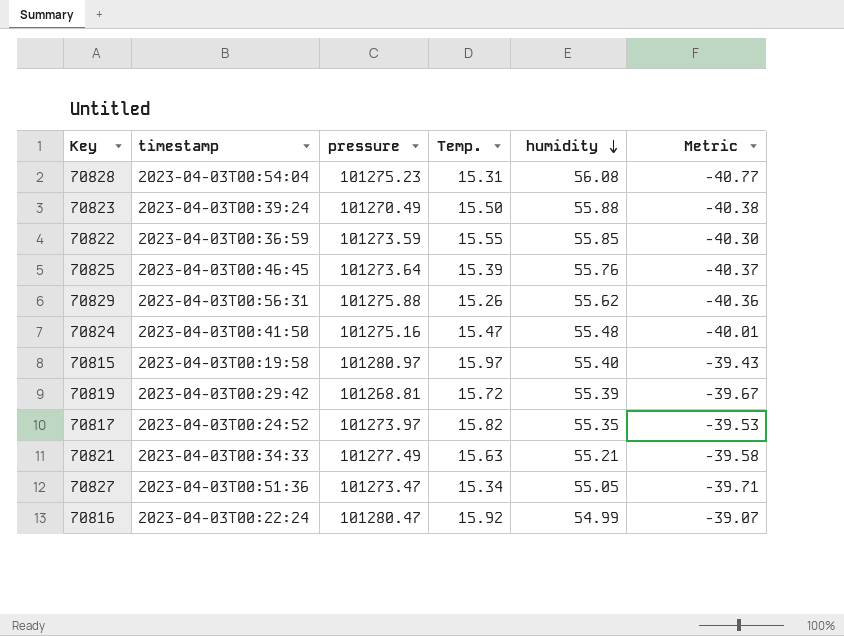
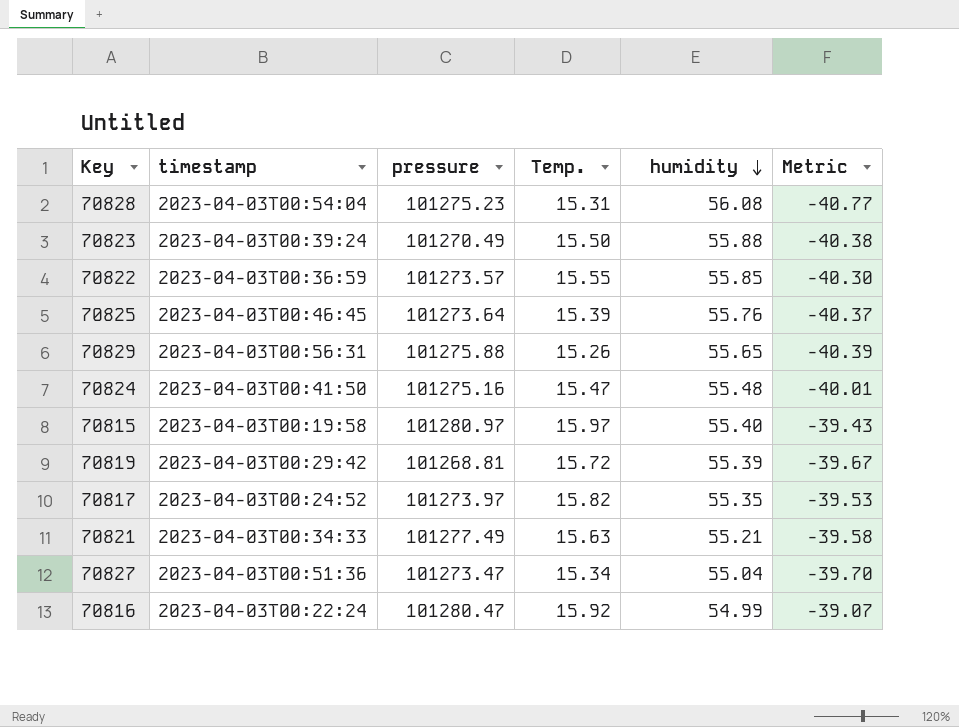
70822 | pressure: 101273.59 -> 101273.57
70829 | humidity: 55.62 -> 55.65
70829 | Metric: -40.36 -> -40.39
70827 | humidity: 55.05 -> 55.04
70827 | Metric: -39.71 -> -39.70

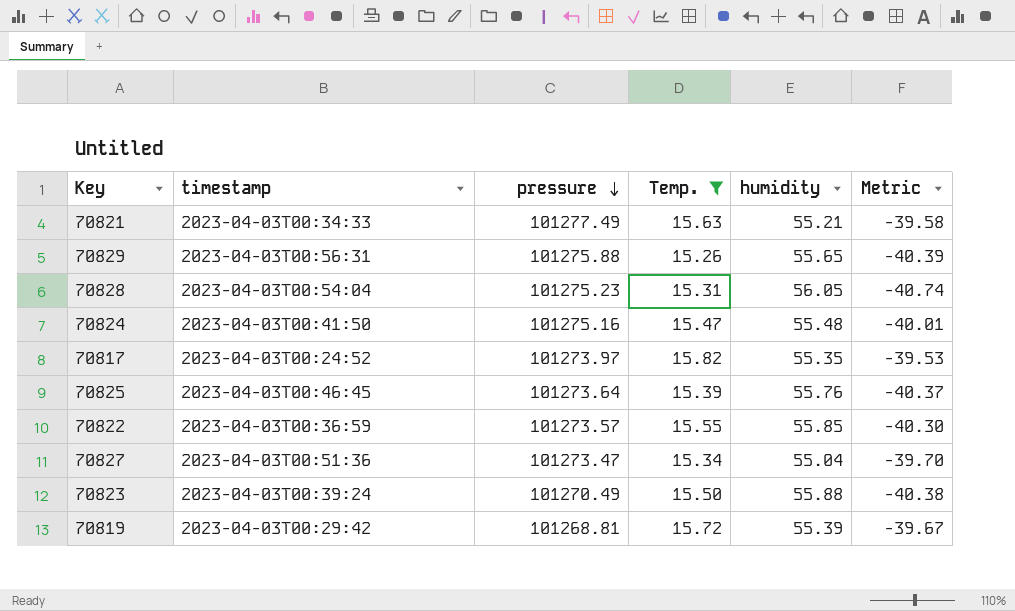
filter: none -> Temp. <= 15.82
row order: humidity descending -> pressure descending
70828 | humidity: 56.08 -> 56.05
70828 | Metric: -40.77 -> -40.74

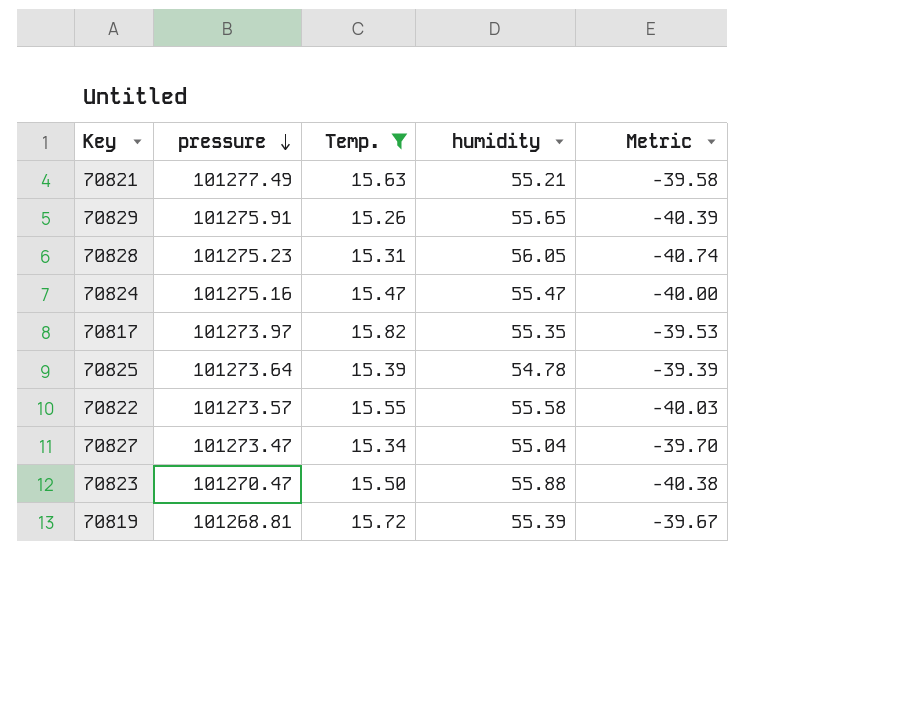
column timestamp | position: 2 -> none
70829 | pressure: 101275.88 -> 101275.91
70824 | humidity: 55.48 -> 55.47
70824 | Metric: -40.01 -> -40.00
70825 | humidity: 55.76 -> 54.78
70825 | Metric: -40.37 -> -39.39
70822 | humidity: 55.85 -> 55.58
70822 | Metric: -40.30 -> -40.03
70823 | pressure: 101270.49 -> 101270.47

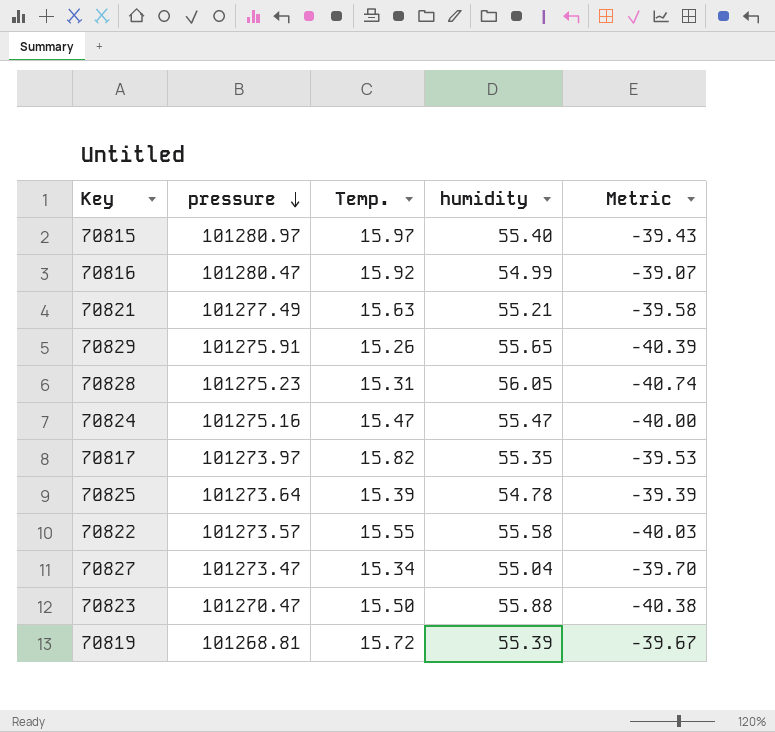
filter: Temp. <= 15.82 -> none

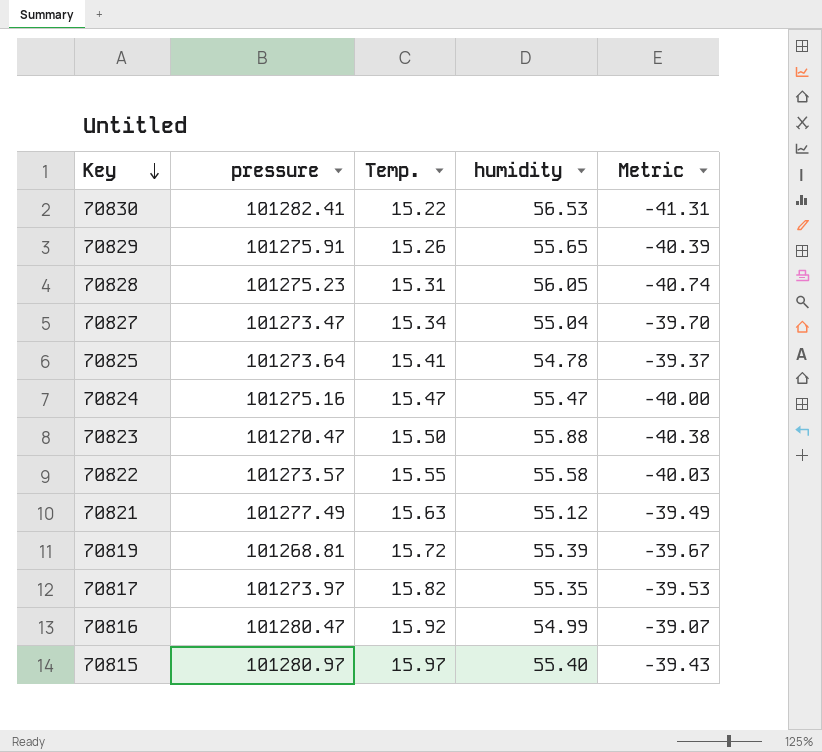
row order: pressure descending -> Key descending
row 70830: none -> 101282.41 | 15.22 | 56.53 | -41.31
70825 | Temp.: 15.39 -> 15.41
70825 | Metric: -39.39 -> -39.37
70821 | humidity: 55.21 -> 55.12
70821 | Metric: -39.58 -> -39.49

